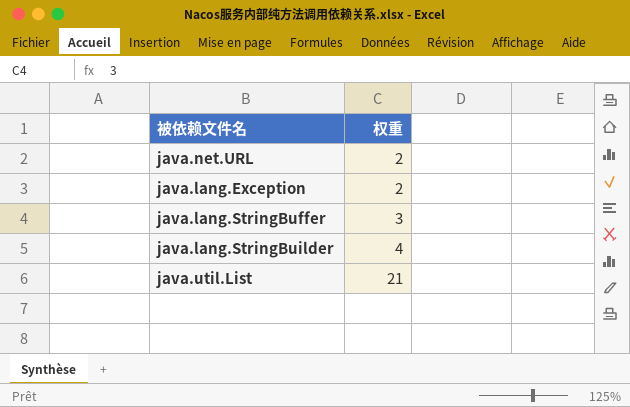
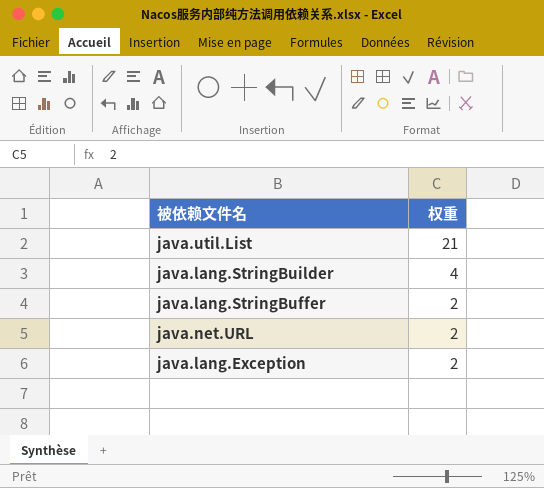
row order: 权重 ascending -> 权重 descending
java.lang.StringBuffer | 权重: 3 -> 2

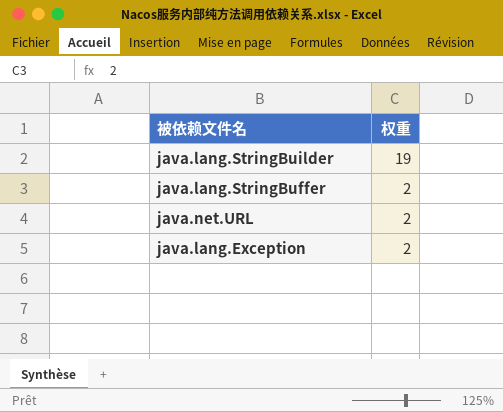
row java.util.List: 21 -> none
java.lang.StringBuilder | 权重: 4 -> 19

